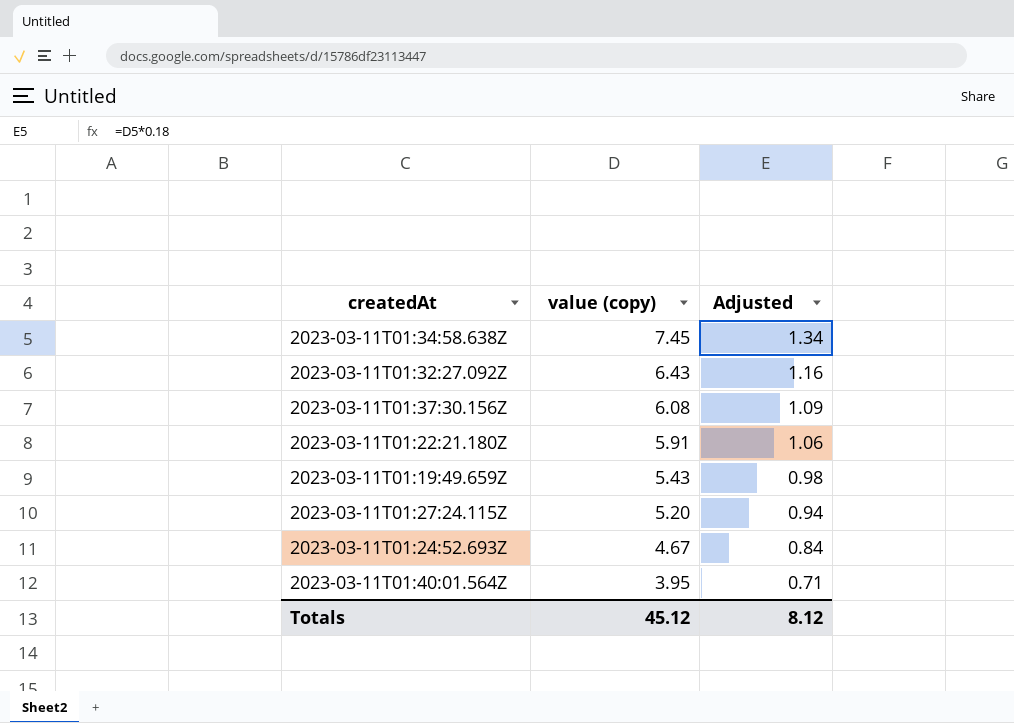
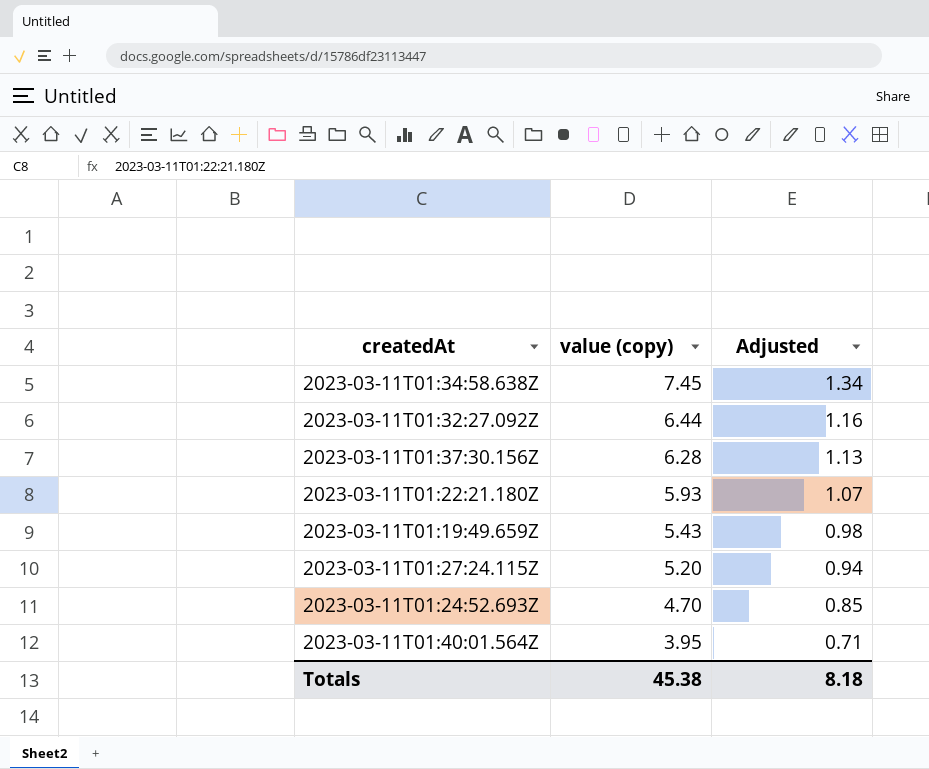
2023-03-11T01:32:27.092Z | value (copy): 6.43 -> 6.44
2023-03-11T01:37:30.156Z | value (copy): 6.08 -> 6.28
2023-03-11T01:37:30.156Z | Adjusted: 1.09 -> 1.13
2023-03-11T01:22:21.180Z | value (copy): 5.91 -> 5.93
2023-03-11T01:22:21.180Z | Adjusted: 1.06 -> 1.07
2023-03-11T01:24:52.693Z | value (copy): 4.67 -> 4.70
2023-03-11T01:24:52.693Z | Adjusted: 0.84 -> 0.85
Totals | value (copy): 45.12 -> 45.38
Totals | Adjusted: 8.12 -> 8.18

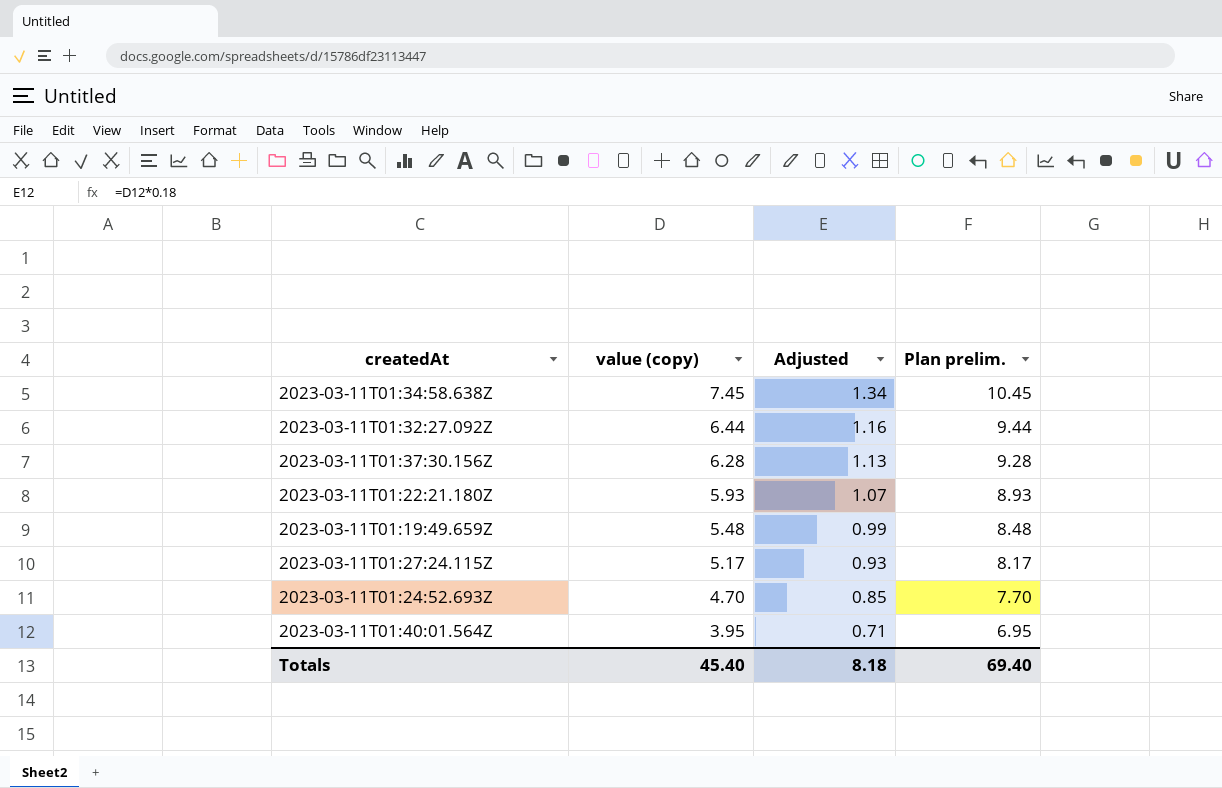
column Plan prelim. | formula: none -> [value (copy)] + 3
2023-03-11T01:19:49.659Z | value (copy): 5.43 -> 5.48
2023-03-11T01:19:49.659Z | Adjusted: 0.98 -> 0.99
2023-03-11T01:27:24.115Z | value (copy): 5.20 -> 5.17
2023-03-11T01:27:24.115Z | Adjusted: 0.94 -> 0.93
Totals | value (copy): 45.38 -> 45.40

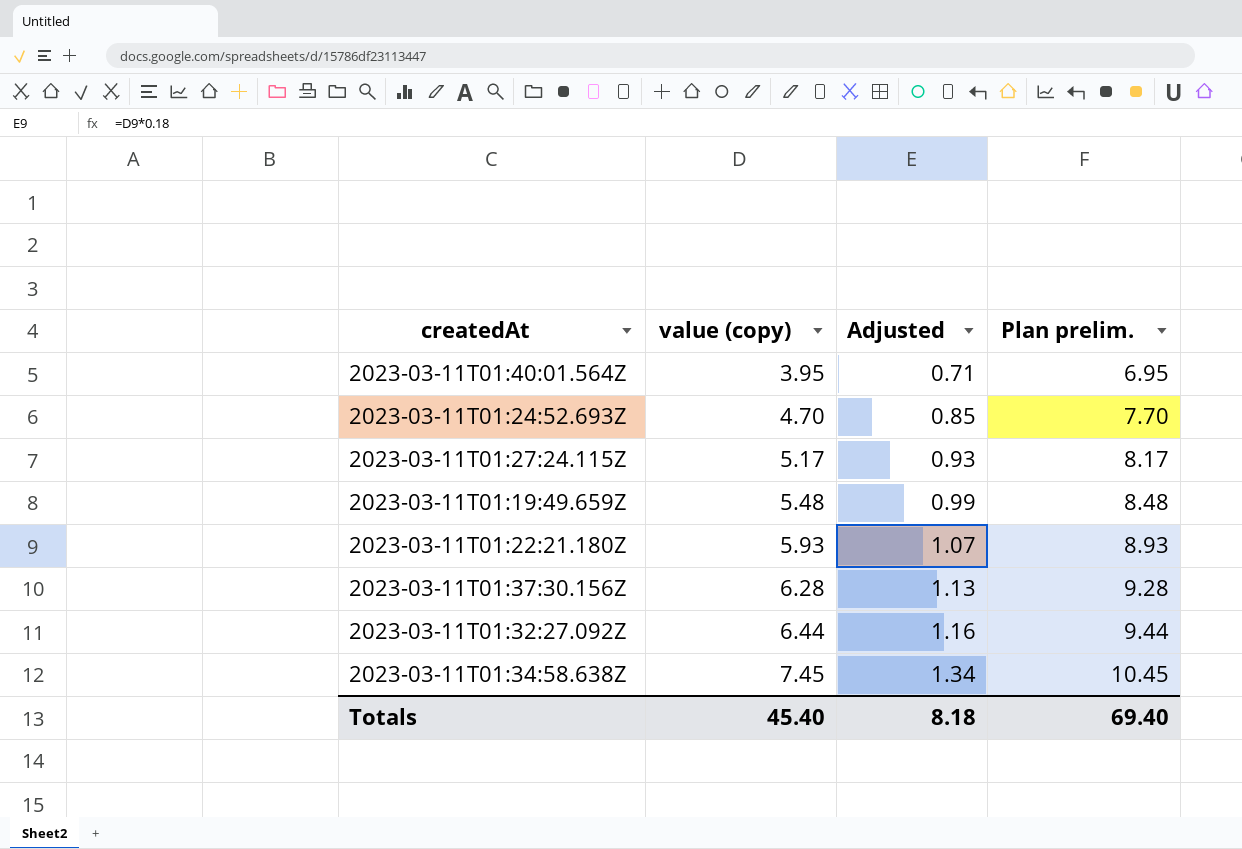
row order: value (copy) descending -> value (copy) ascending

